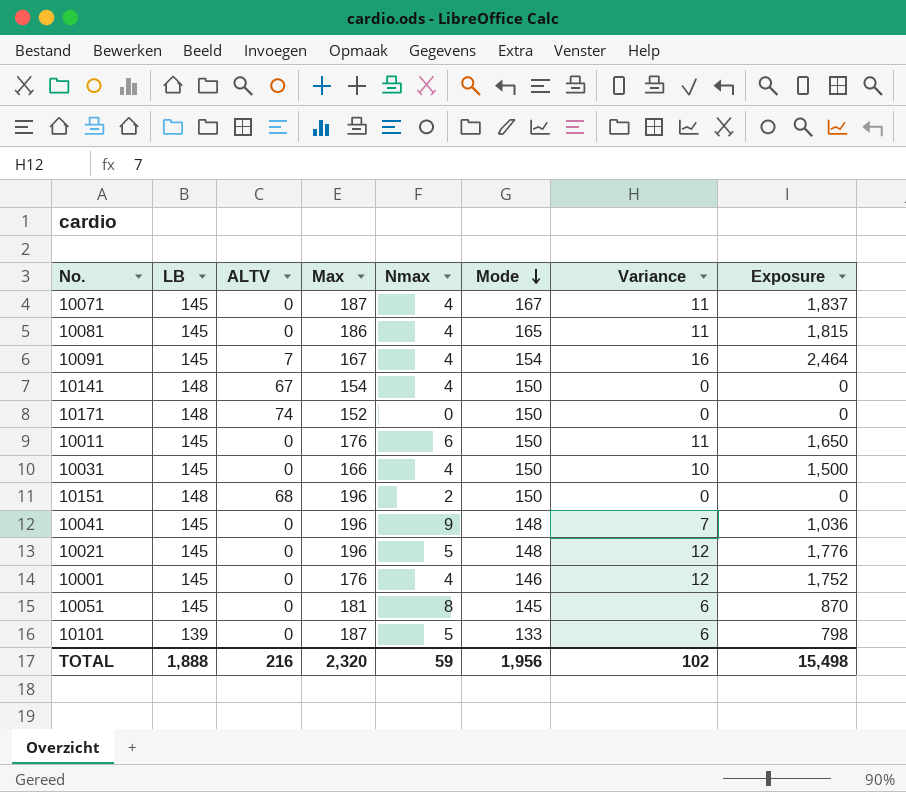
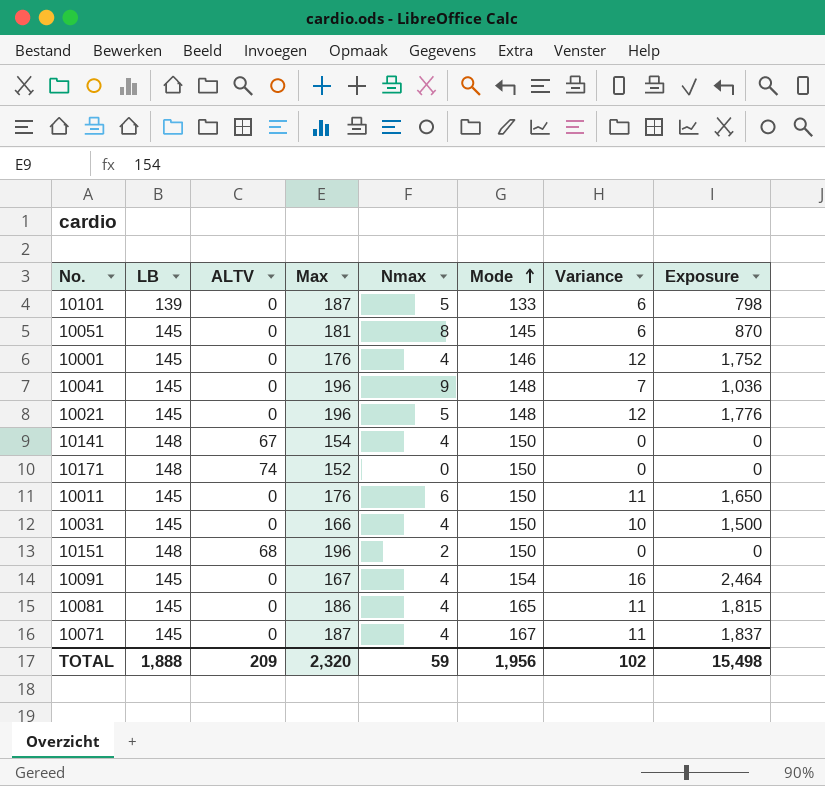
row order: Mode descending -> Mode ascending
10091 | ALTV: 7 -> 0
TOTAL | ALTV: 216 -> 209

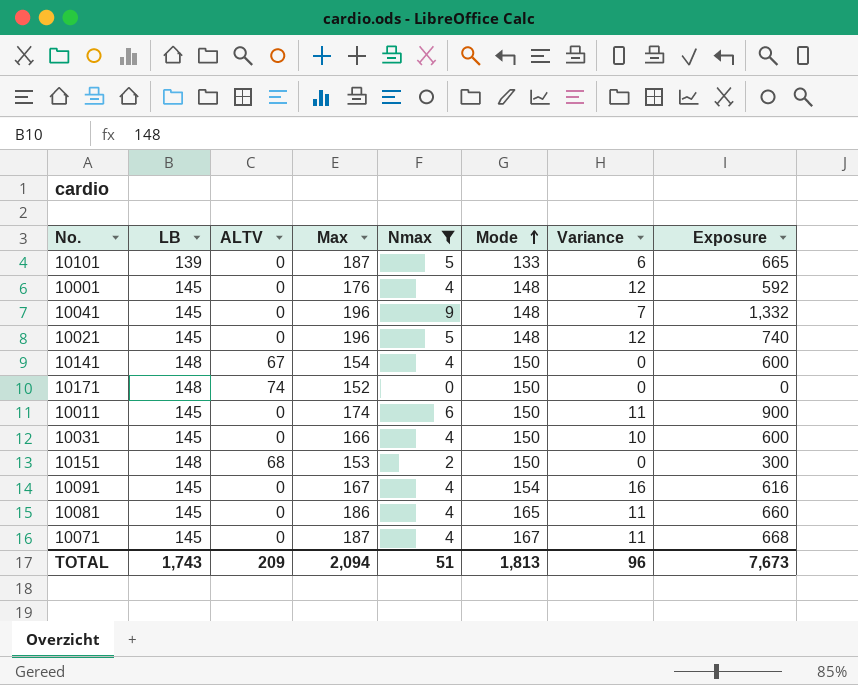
filter: none -> Nmax != 8
column Exposure | formula: [Mode] * [Variance] -> [Nmax] * [Mode]
10001 | Mode: 146 -> 148
10011 | Max: 176 -> 174
10151 | Max: 196 -> 153
TOTAL | LB: 1,888 -> 1,743
TOTAL | Max: 2,320 -> 2,094
TOTAL | Nmax: 59 -> 51
TOTAL | Mode: 1,956 -> 1,813
TOTAL | Variance: 102 -> 96
TOTAL | Exposure: 15,498 -> 7,673

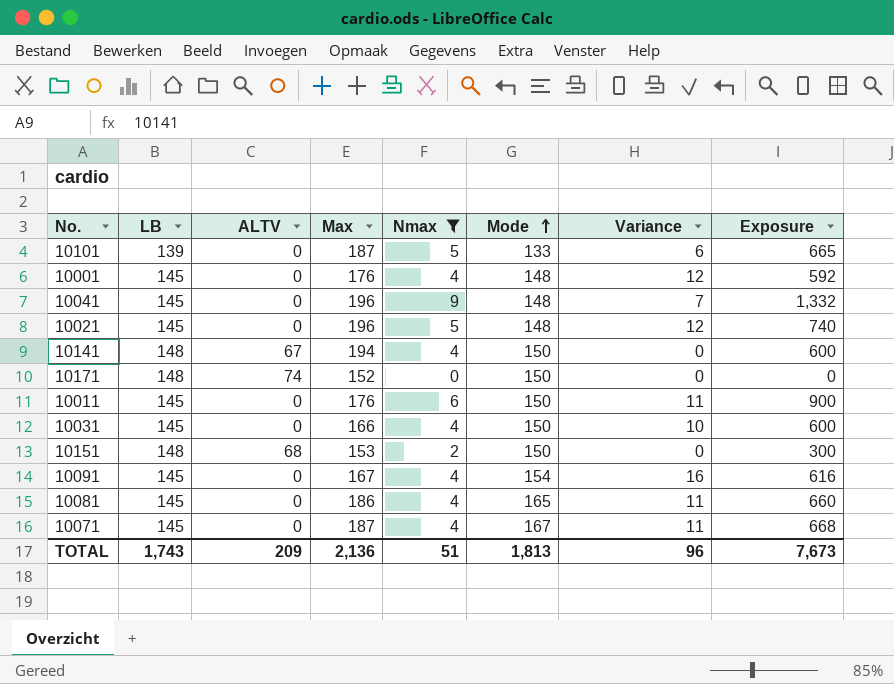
10141 | Max: 154 -> 194
10011 | Max: 174 -> 176
TOTAL | Max: 2,094 -> 2,136

